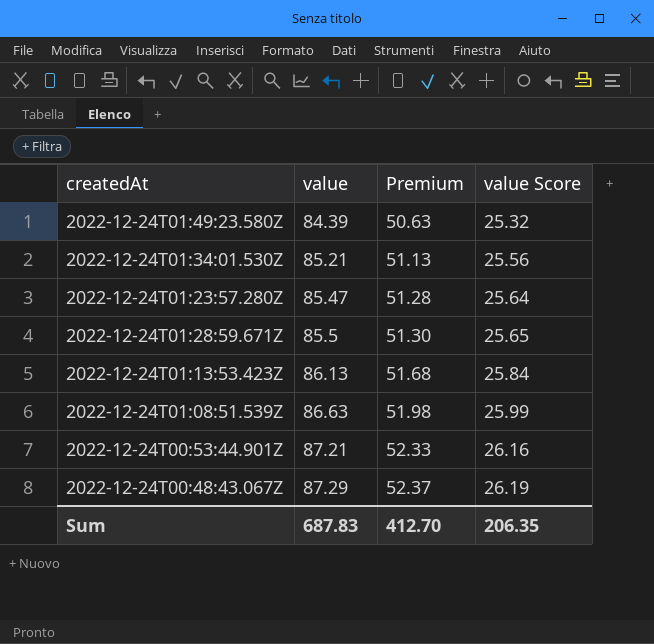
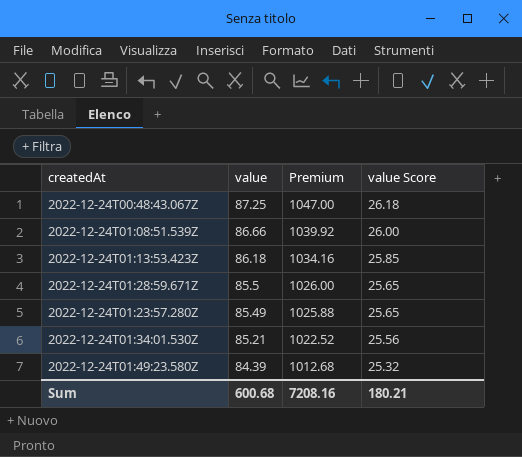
row order: value ascending -> value descending
column Premium | formula: [value] * 0.6 -> [value] * 12
row 2022-12-24T00:53:44.901Z: 87.21 | 52.33 | 26.16 -> none
2022-12-24T00:48:43.067Z | value: 87.29 -> 87.25
2022-12-24T00:48:43.067Z | value Score: 26.19 -> 26.18
2022-12-24T01:08:51.539Z | value: 86.63 -> 86.66
2022-12-24T01:08:51.539Z | value Score: 25.99 -> 26.00
2022-12-24T01:13:53.423Z | value: 86.13 -> 86.18
2022-12-24T01:13:53.423Z | value Score: 25.84 -> 25.85
2022-12-24T01:23:57.280Z | value: 85.47 -> 85.49
2022-12-24T01:23:57.280Z | value Score: 25.64 -> 25.65
Sum | value: 687.83 -> 600.68
Sum | Premium: 412.70 -> 7208.16
Sum | value Score: 206.35 -> 180.21

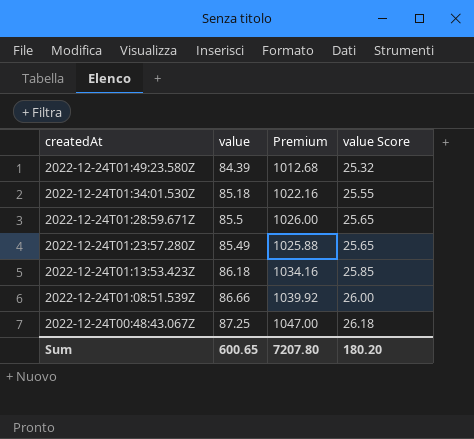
row order: value descending -> createdAt descending
2022-12-24T01:34:01.530Z | value: 85.21 -> 85.18
2022-12-24T01:34:01.530Z | Premium: 1022.52 -> 1022.16
2022-12-24T01:34:01.530Z | value Score: 25.56 -> 25.55
Sum | value: 600.68 -> 600.65
Sum | Premium: 7208.16 -> 7207.80
Sum | value Score: 180.21 -> 180.20

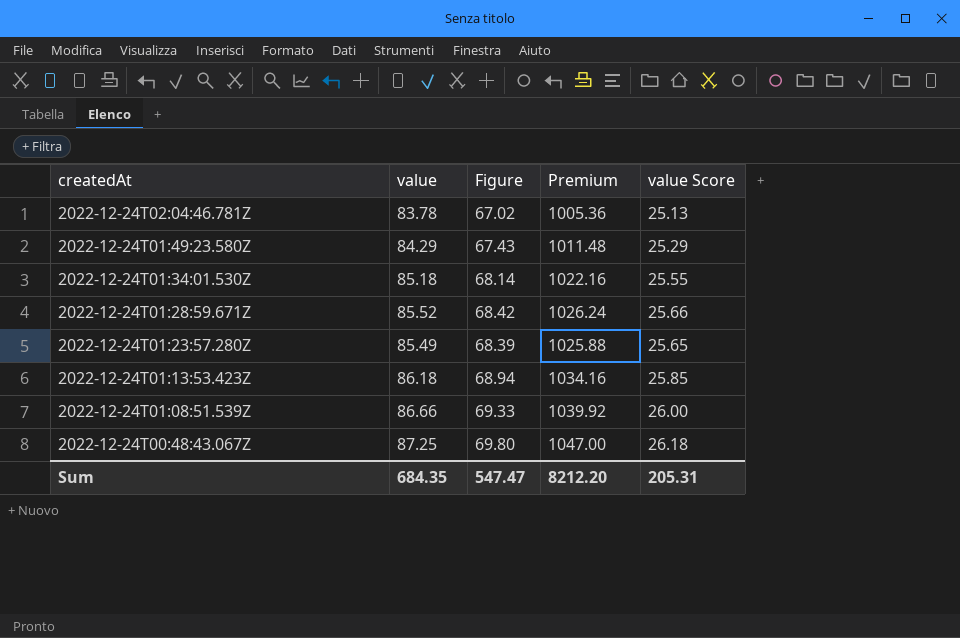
column Figure | formula: none -> [value] * 0.8
row 2022-12-24T02:04:46.781Z: none -> 83.78 | 67.02 | 1005.36 | 25.13
2022-12-24T01:49:23.580Z | value: 84.39 -> 84.29
2022-12-24T01:49:23.580Z | Premium: 1012.68 -> 1011.48
2022-12-24T01:49:23.580Z | value Score: 25.32 -> 25.29
2022-12-24T01:28:59.671Z | value: 85.5 -> 85.52
2022-12-24T01:28:59.671Z | Premium: 1026.00 -> 1026.24
2022-12-24T01:28:59.671Z | value Score: 25.65 -> 25.66
Sum | value: 600.65 -> 684.35
Sum | Premium: 7207.80 -> 8212.20
Sum | value Score: 180.20 -> 205.31

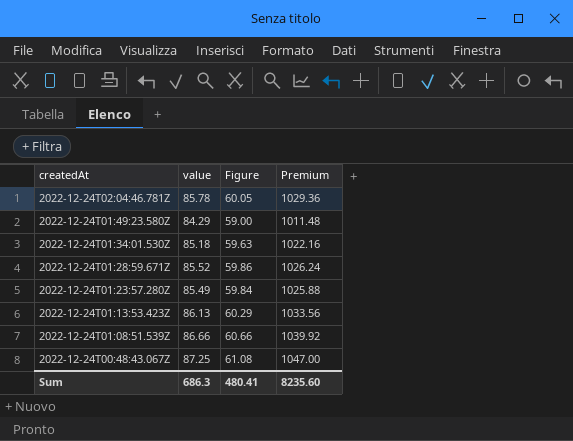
column value Score | formula: [value] * 0.3 -> none
column Figure | formula: [value] * 0.8 -> [value] * 0.7
2022-12-24T02:04:46.781Z | value: 83.78 -> 85.78
2022-12-24T02:04:46.781Z | Premium: 1005.36 -> 1029.36
2022-12-24T01:13:53.423Z | value: 86.18 -> 86.13
2022-12-24T01:13:53.423Z | Premium: 1034.16 -> 1033.56
Sum | value: 684.35 -> 686.3
Sum | Figure: 547.47 -> 480.41
Sum | Premium: 8212.20 -> 8235.60

